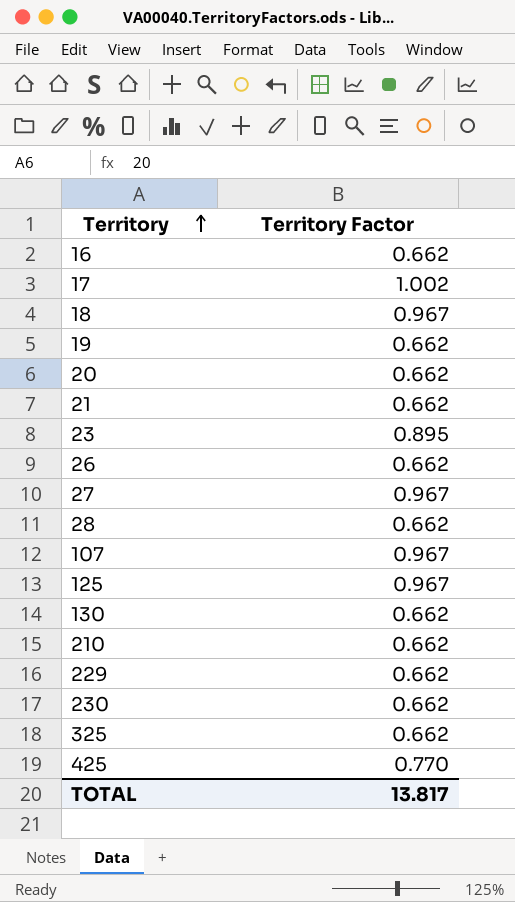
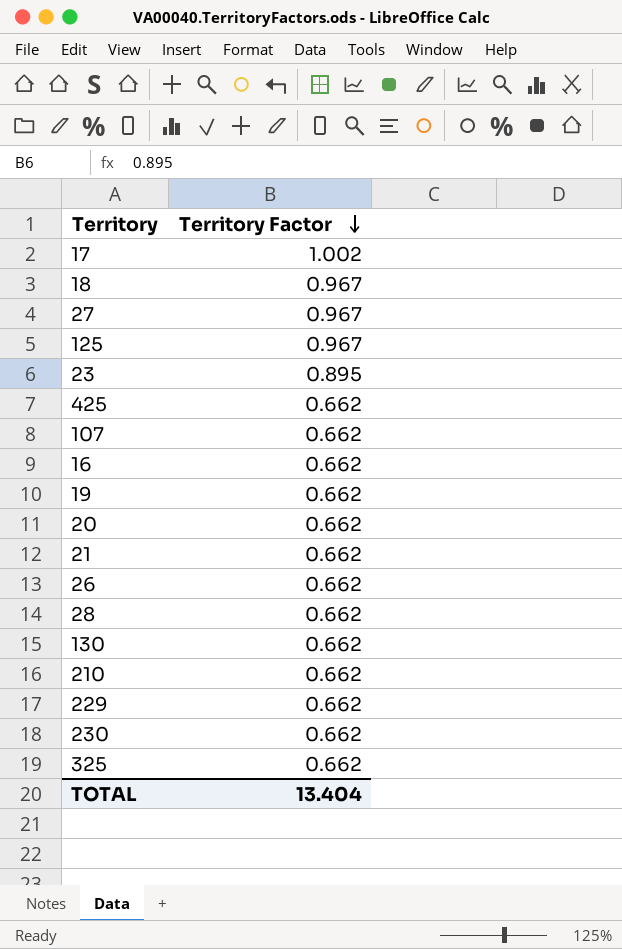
row order: Territory ascending -> Territory Factor descending
425 | Territory Factor: 0.770 -> 0.662
107 | Territory Factor: 0.967 -> 0.662
TOTAL | Territory Factor: 13.817 -> 13.404

